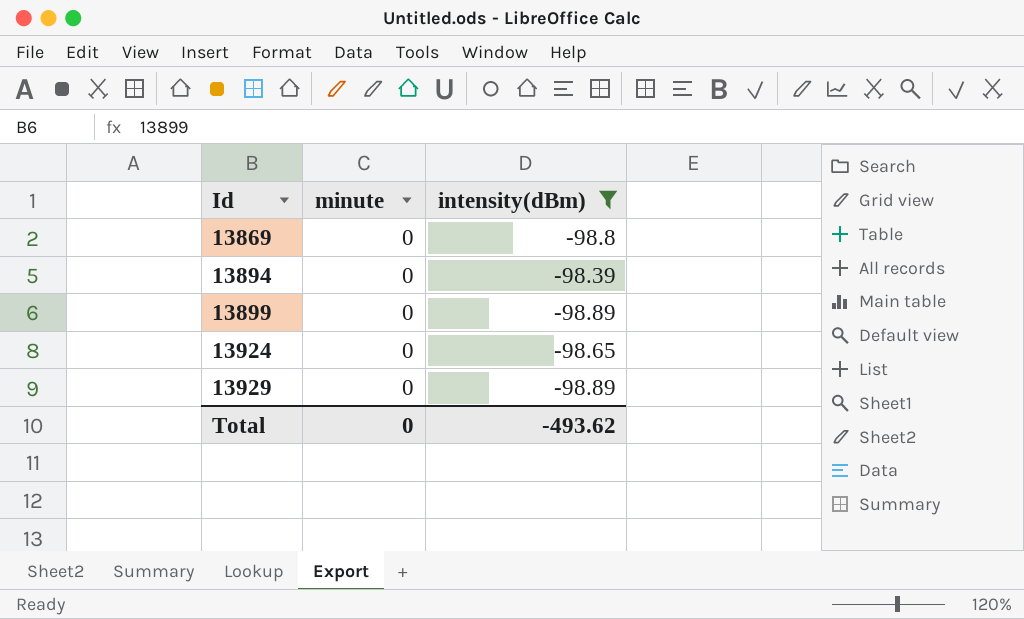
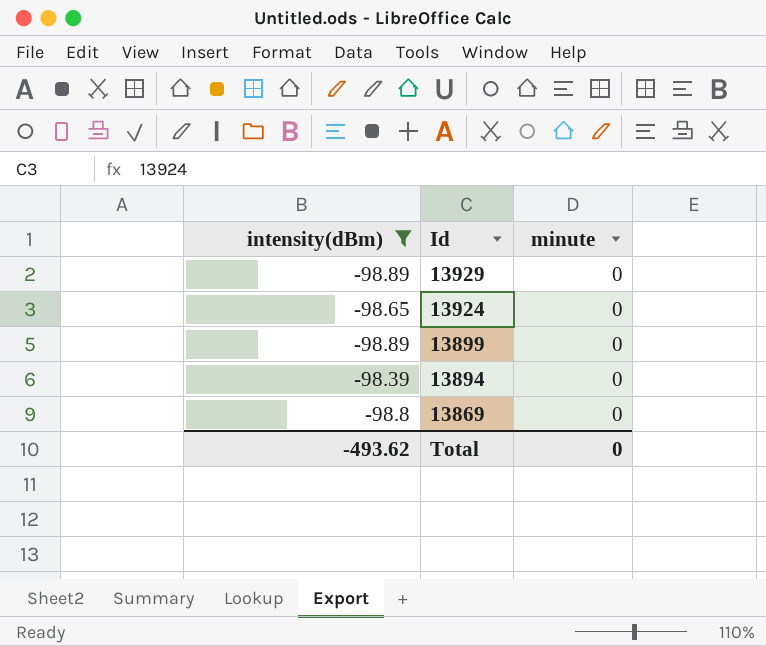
row order: Id ascending -> Id descending
column intensity(dBm) | position: 3 -> 1

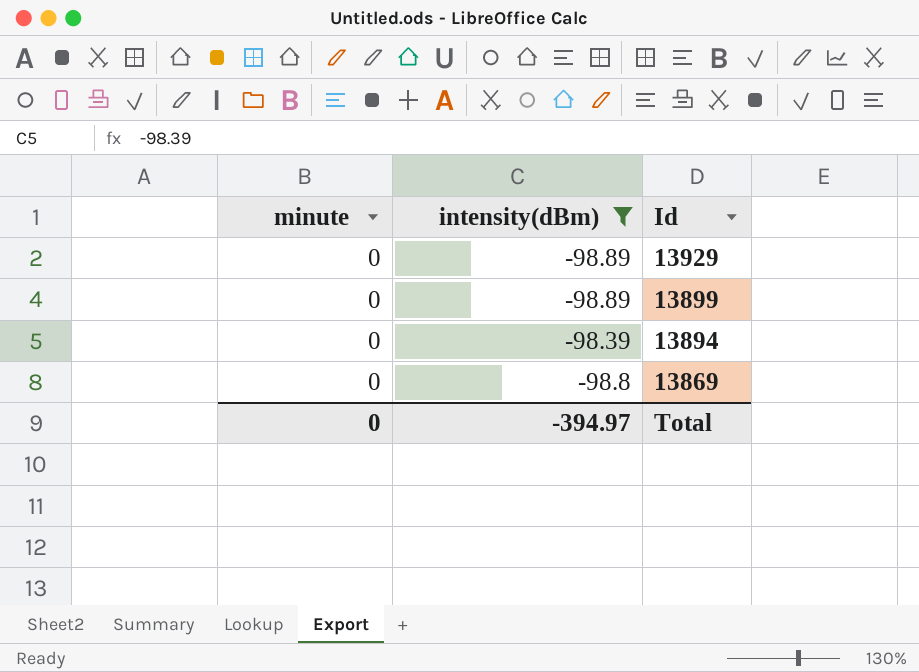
column minute | position: 3 -> 1
row 13924: -98.65 | 0 -> none
Total | intensity(dBm): -493.62 -> -394.97

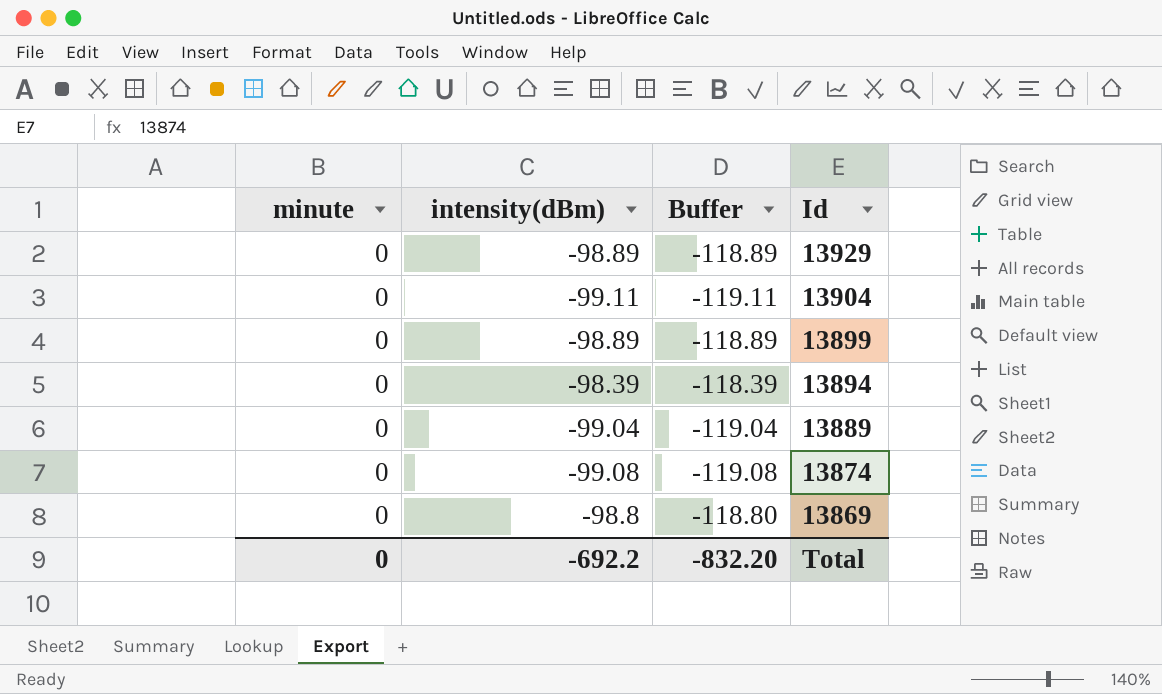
filter: intensity(dBm) >= -98.89 -> none
column Buffer | formula: none -> [intensity(dBm)] - 20
Total | intensity(dBm): -394.97 -> -692.2

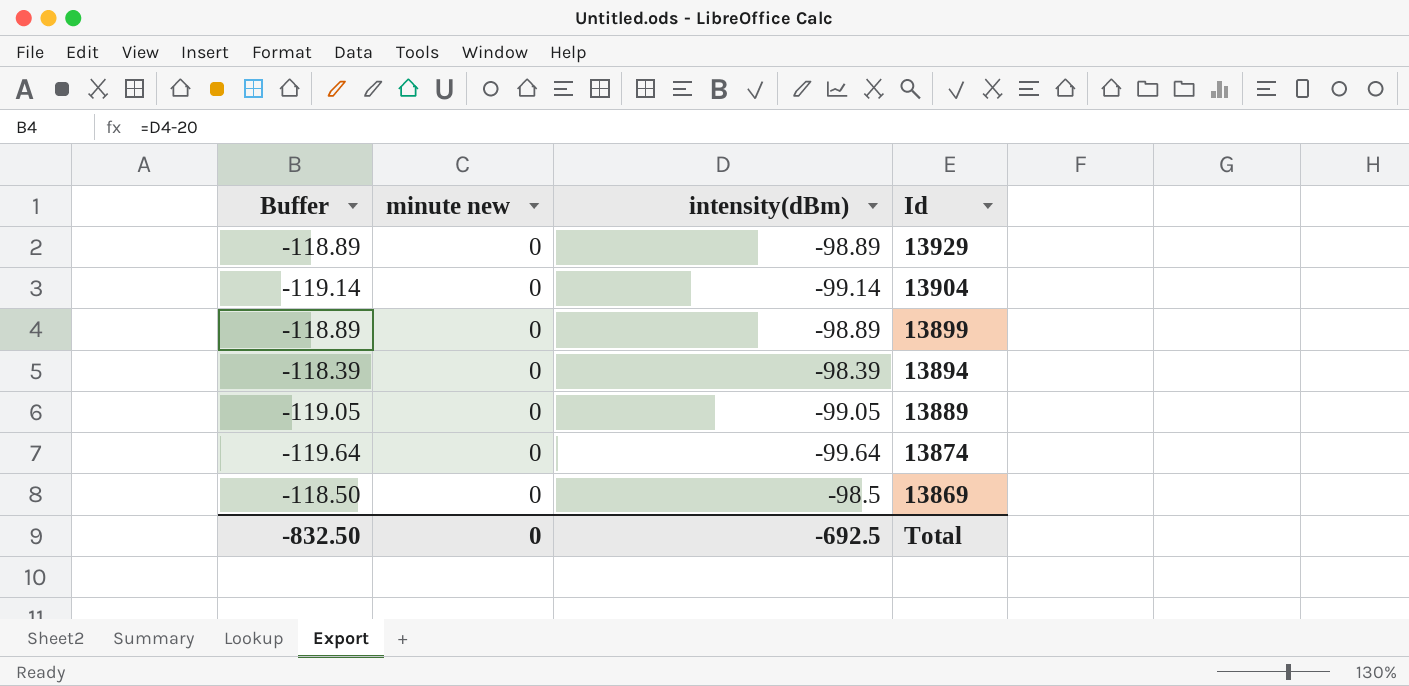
column Buffer | position: 3 -> 1
column name: minute -> minute new
13904 | Buffer: -119.11 -> -119.14
13904 | intensity(dBm): -99.11 -> -99.14
13889 | Buffer: -119.04 -> -119.05
13889 | intensity(dBm): -99.04 -> -99.05
13874 | Buffer: -119.08 -> -119.64
13874 | intensity(dBm): -99.08 -> -99.64
13869 | Buffer: -118.80 -> -118.50
13869 | intensity(dBm): -98.8 -> -98.5
Total | Buffer: -832.20 -> -832.50
Total | intensity(dBm): -692.2 -> -692.5

